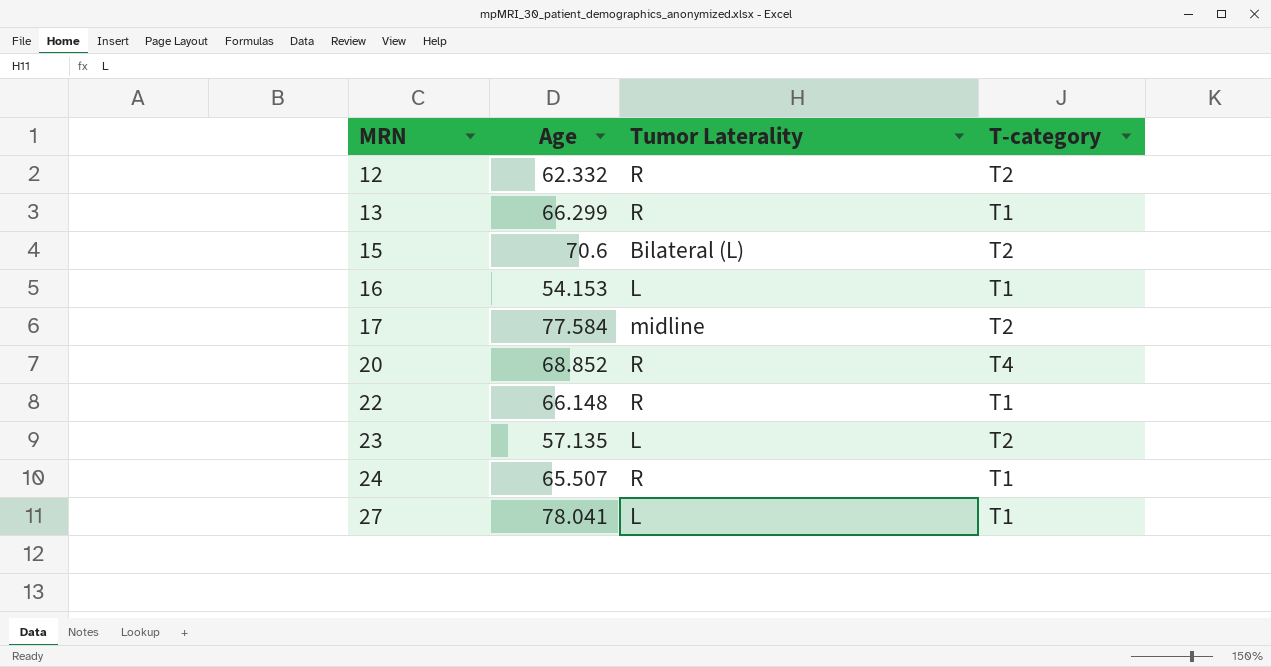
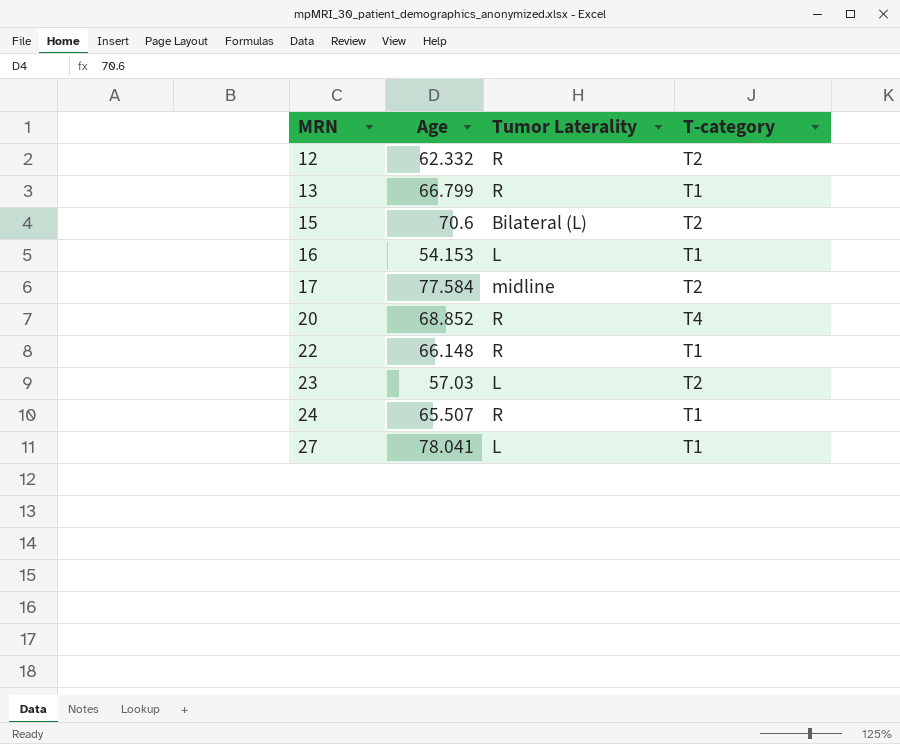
13 | Age: 66.299 -> 66.799
23 | Age: 57.135 -> 57.03

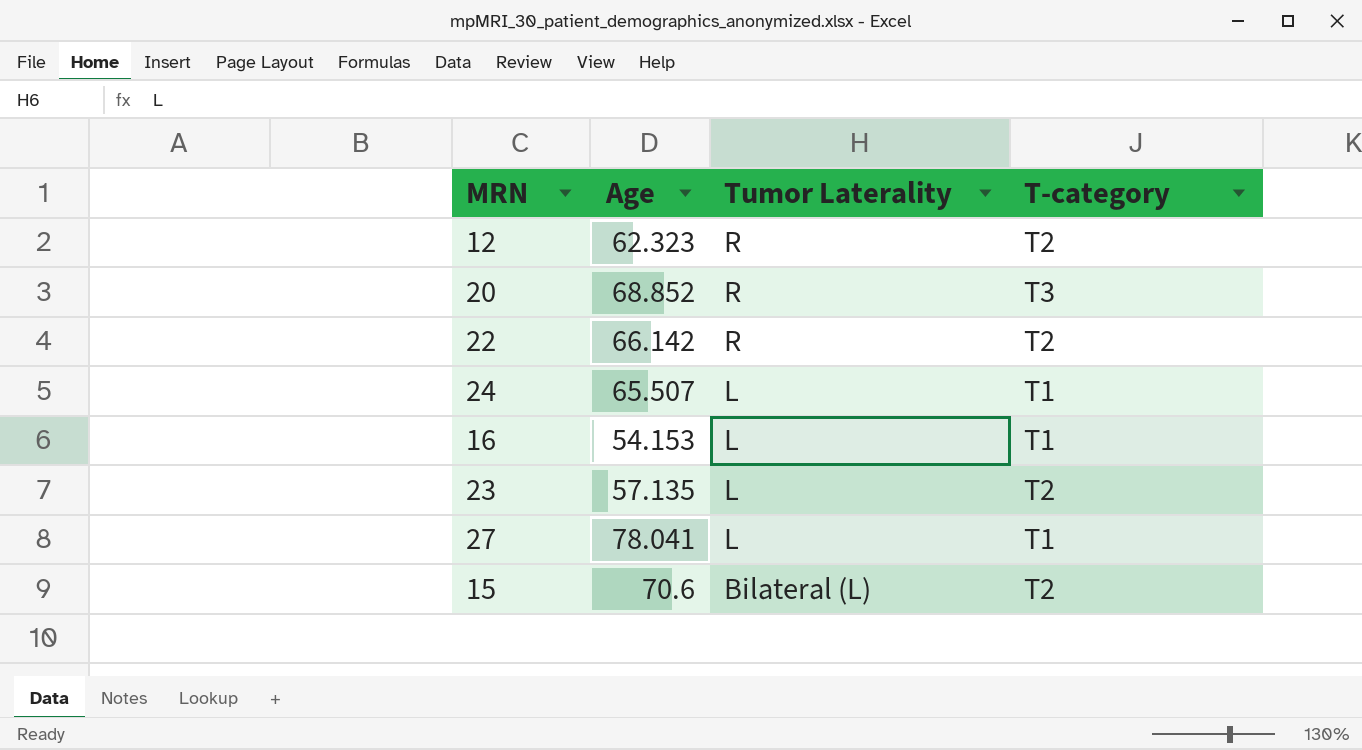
row order: MRN ascending -> Tumor Laterality descending
row 13: 66.799 | R | T1 -> none
row 17: 77.584 | midline | T2 -> none
12 | Age: 62.332 -> 62.323
20 | T-category: T4 -> T3
22 | Age: 66.148 -> 66.142
22 | T-category: T1 -> T2
24 | Tumor Laterality: R -> L
23 | Age: 57.03 -> 57.135

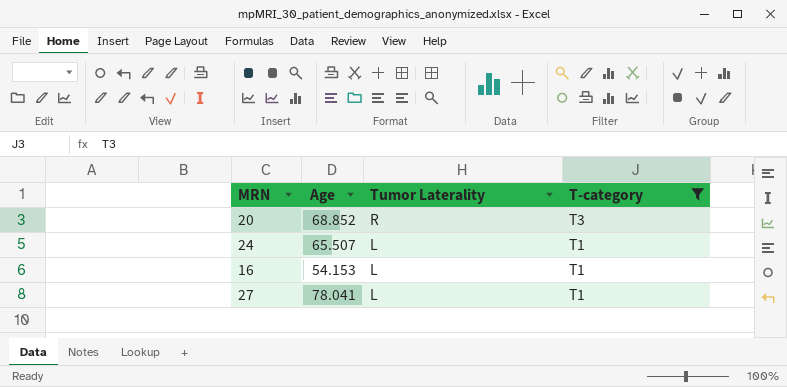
filter: none -> T-category != T2

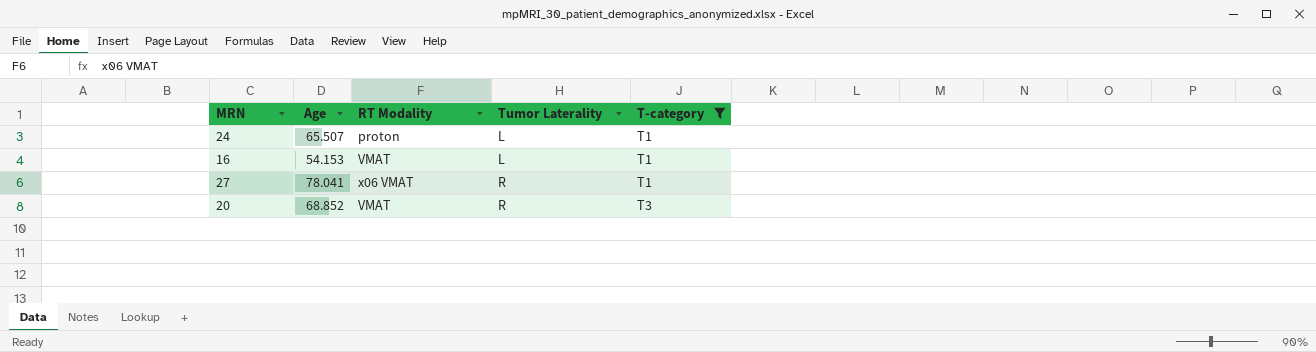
row order: Tumor Laterality descending -> Tumor Laterality ascending
column RT Modality | position: none -> 3
27 | Tumor Laterality: L -> R

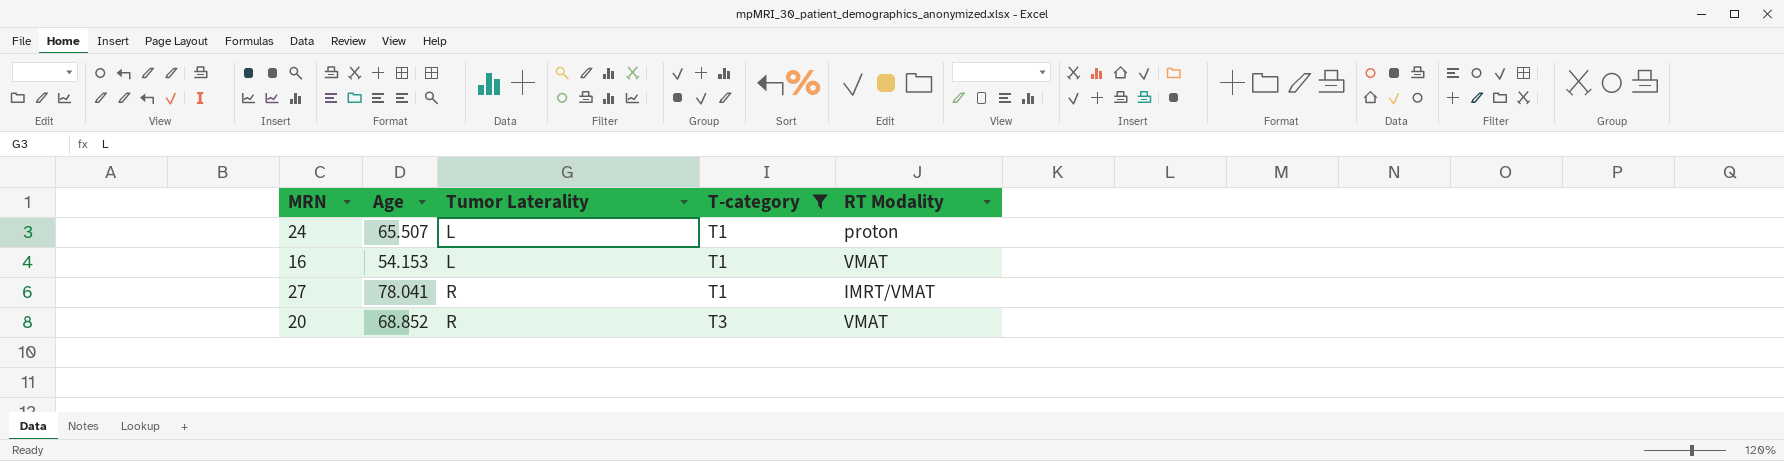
column RT Modality | position: 3 -> 5
27 | RT Modality: x06 VMAT -> IMRT/VMAT

